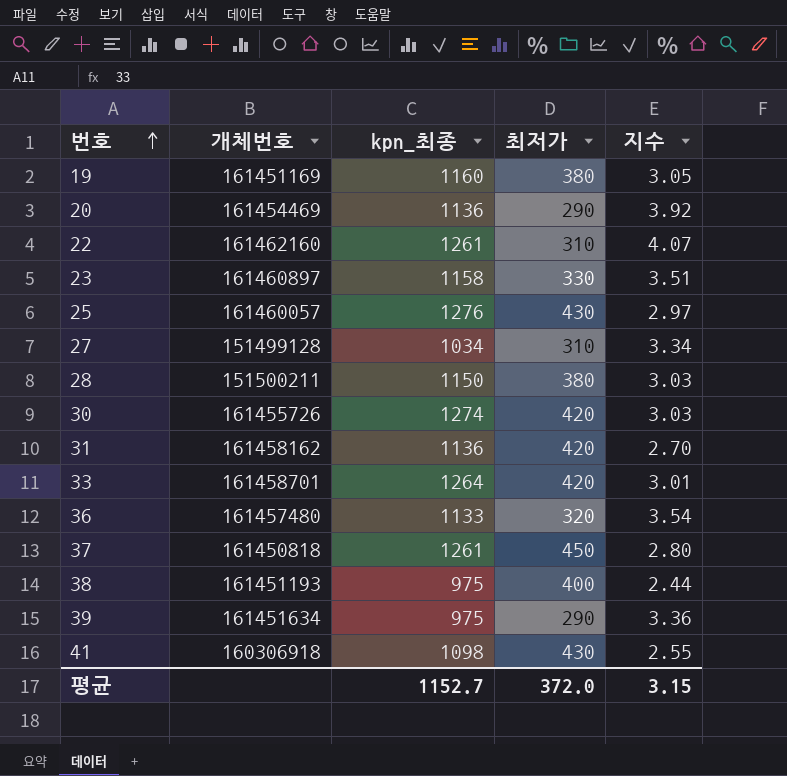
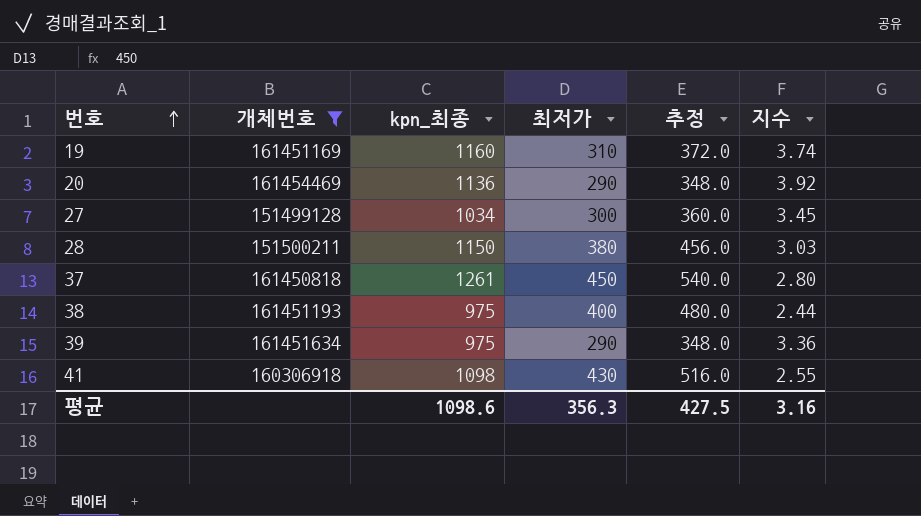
filter: none -> 개체번호 <= 161454469
column 추정 | formula: none -> [최저가] * 1.2
19 | 최저가: 380 -> 310
19 | 지수: 3.05 -> 3.74
27 | 최저가: 310 -> 300
27 | 지수: 3.34 -> 3.45
평균 | kpn_최종: 1152.7 -> 1098.6
평균 | 최저가: 372.0 -> 356.3
평균 | 지수: 3.15 -> 3.16

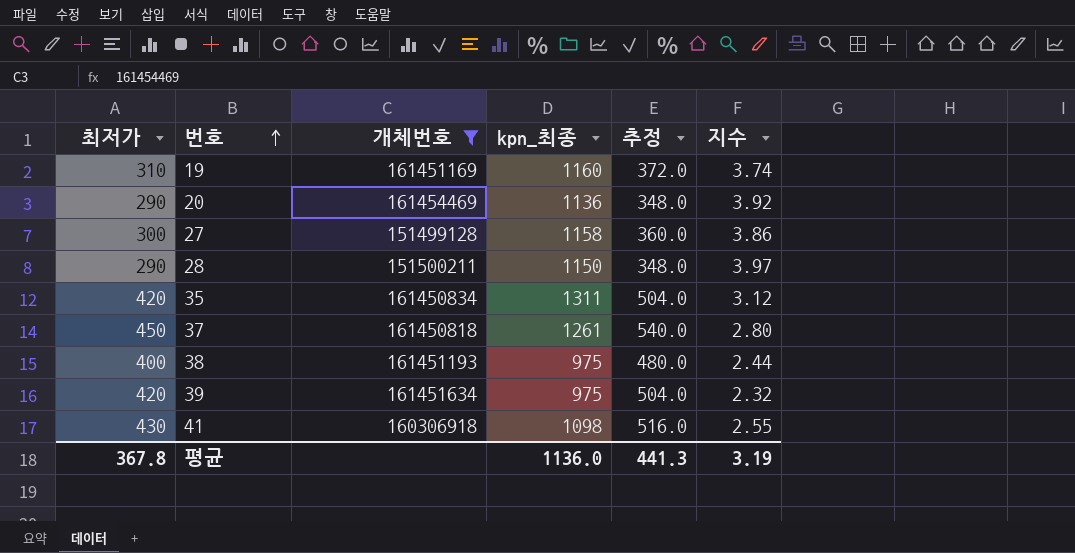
column 최저가 | position: 4 -> 1
27 | kpn_최종: 1034 -> 1158
27 | 지수: 3.45 -> 3.86
28 | 최저가: 380 -> 290
28 | 추정: 456.0 -> 348.0
28 | 지수: 3.03 -> 3.97
row 35: none -> 420 | 161450834 | 1311 | 504.0 | 3.12
39 | 최저가: 290 -> 420
39 | 추정: 348.0 -> 504.0
39 | 지수: 3.36 -> 2.32
평균 | 최저가: 356.3 -> 367.8
평균 | kpn_최종: 1098.6 -> 1136.0
평균 | 추정: 427.5 -> 441.3
평균 | 지수: 3.16 -> 3.19

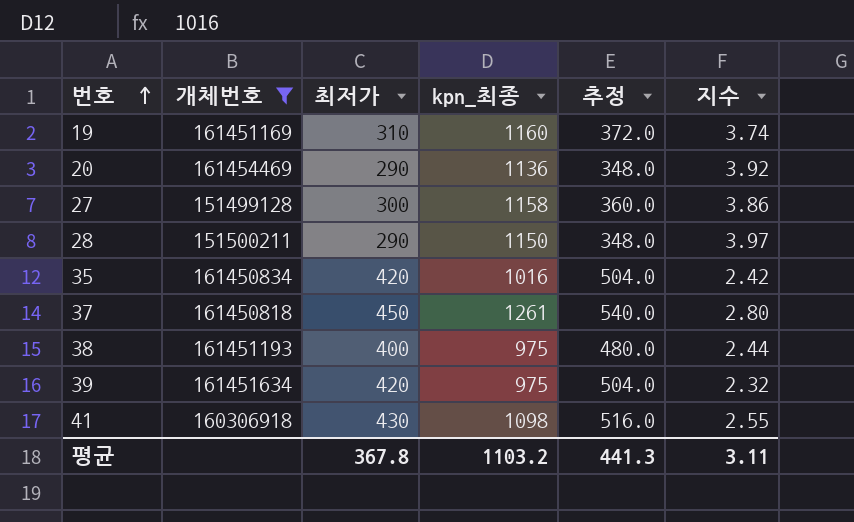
column 최저가 | position: 1 -> 3
35 | kpn_최종: 1311 -> 1016
35 | 지수: 3.12 -> 2.42
평균 | kpn_최종: 1136.0 -> 1103.2
평균 | 지수: 3.19 -> 3.11

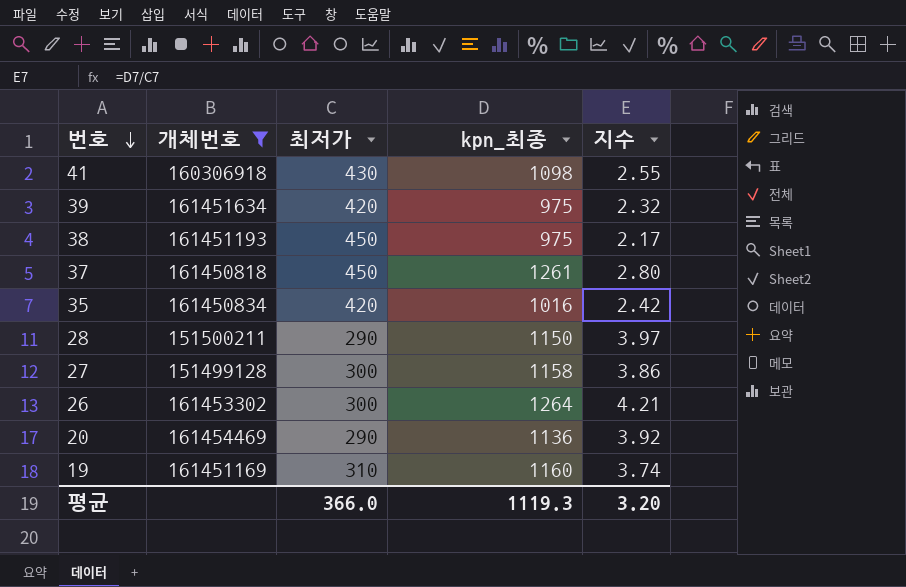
row order: 번호 ascending -> 번호 descending
column 추정 | formula: [최저가] * 1.2 -> none
38 | 최저가: 400 -> 450
38 | 지수: 2.44 -> 2.17
row 26: none -> 161453302 | 300 | 1264 | 4.21
평균 | 최저가: 367.8 -> 366.0
평균 | kpn_최종: 1103.2 -> 1119.3
평균 | 지수: 3.11 -> 3.20

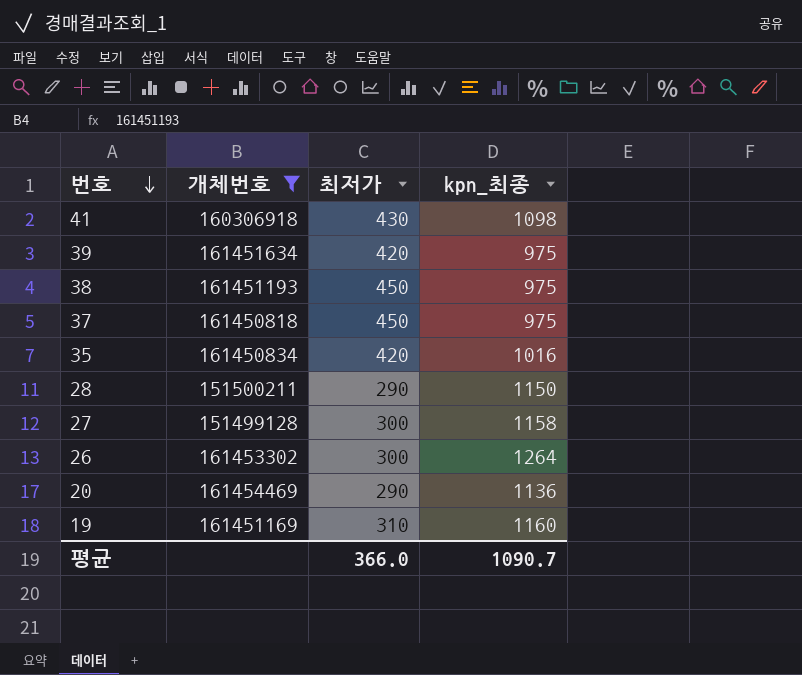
column 지수 | formula: [kpn_최종] / [최저가] -> none
37 | kpn_최종: 1261 -> 975
평균 | kpn_최종: 1119.3 -> 1090.7

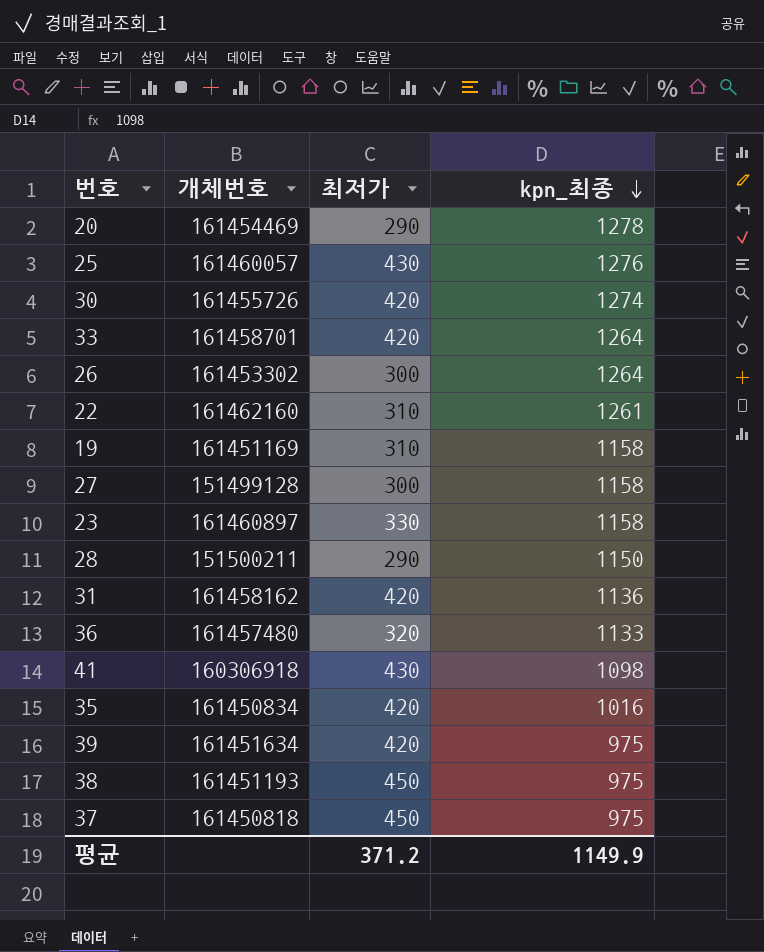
filter: 개체번호 <= 161454469 -> none
row order: 번호 descending -> kpn_최종 descending
20 | kpn_최종: 1136 -> 1278
19 | kpn_최종: 1160 -> 1158
평균 | 최저가: 366.0 -> 371.2
평균 | kpn_최종: 1090.7 -> 1149.9

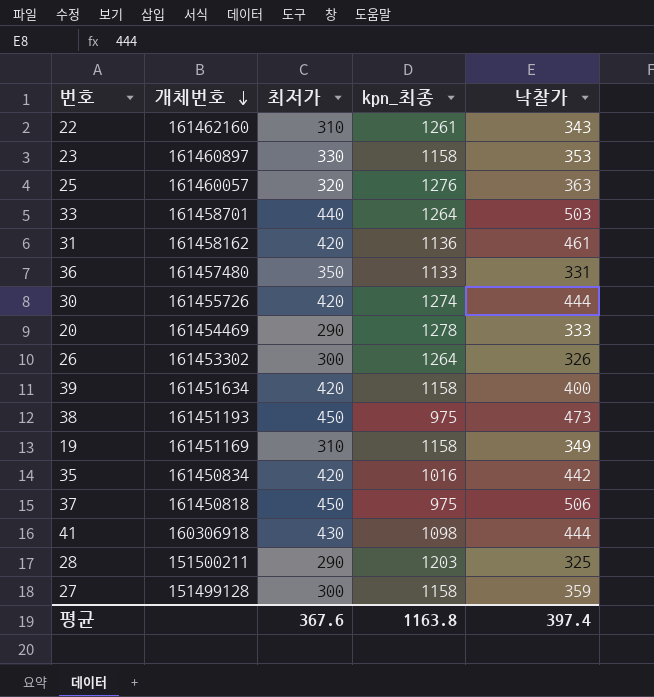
row order: kpn_최종 descending -> 개체번호 descending
column 낙찰가 | position: none -> 5
25 | 최저가: 430 -> 320
33 | 최저가: 420 -> 440
36 | 최저가: 320 -> 350
39 | kpn_최종: 975 -> 1158
28 | kpn_최종: 1150 -> 1203
평균 | 최저가: 371.2 -> 367.6
평균 | kpn_최종: 1149.9 -> 1163.8

